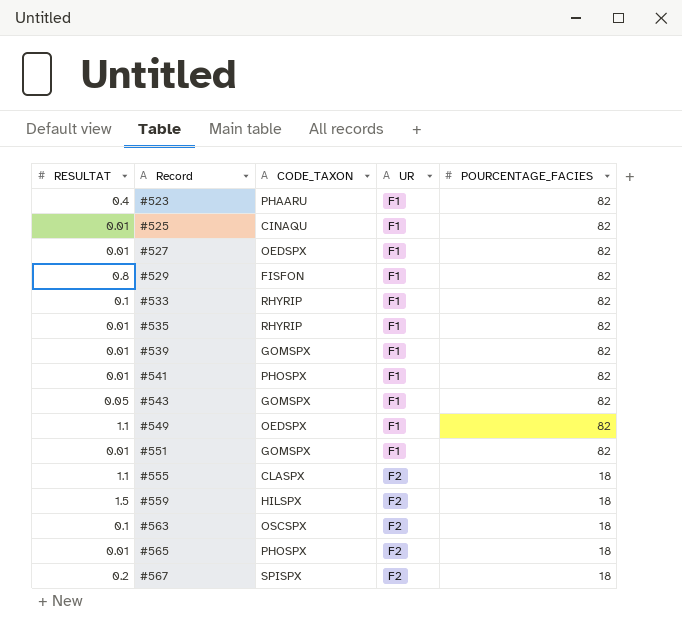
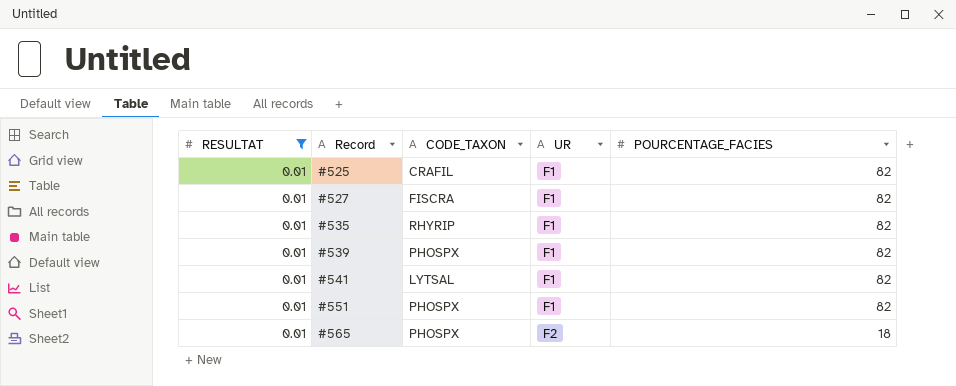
filter: none -> RESULTAT = 0.01
#525 | CODE_TAXON: CINAQU -> CRAFIL
#527 | CODE_TAXON: OEDSPX -> FISCRA
#539 | CODE_TAXON: GOMSPX -> PHOSPX
#541 | CODE_TAXON: PHOSPX -> LYTSAL
#551 | CODE_TAXON: GOMSPX -> PHOSPX

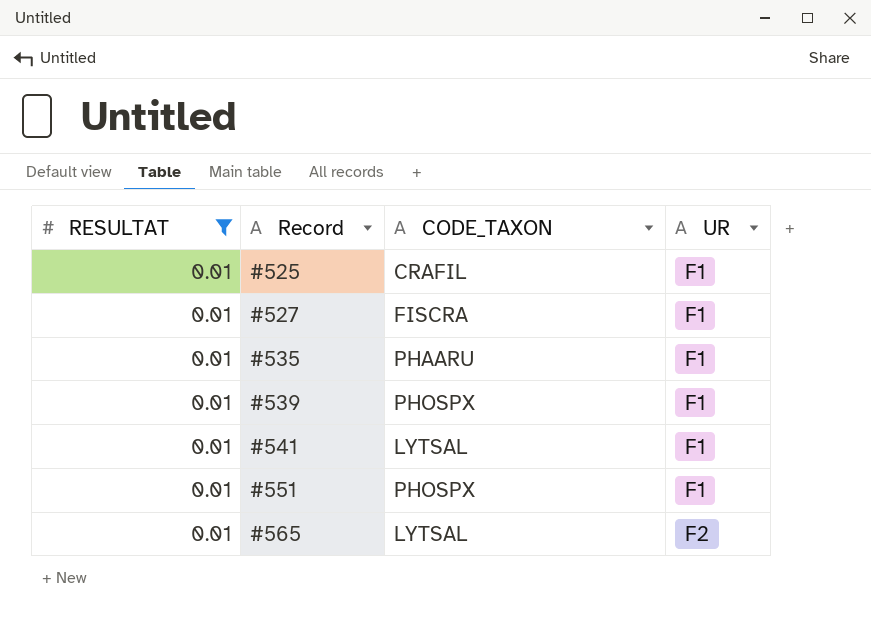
column POURCENTAGE_FACIES | position: 5 -> none
#535 | CODE_TAXON: RHYRIP -> PHAARU
#565 | CODE_TAXON: PHOSPX -> LYTSAL

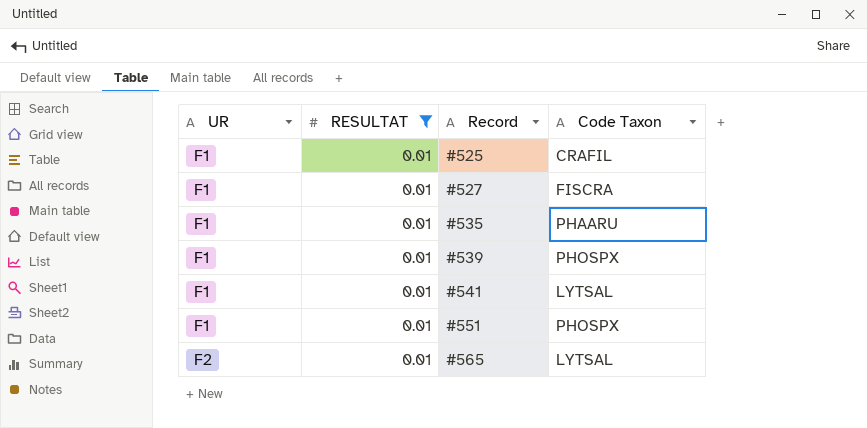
column UR | position: 4 -> 1
column name: CODE_TAXON -> Code Taxon

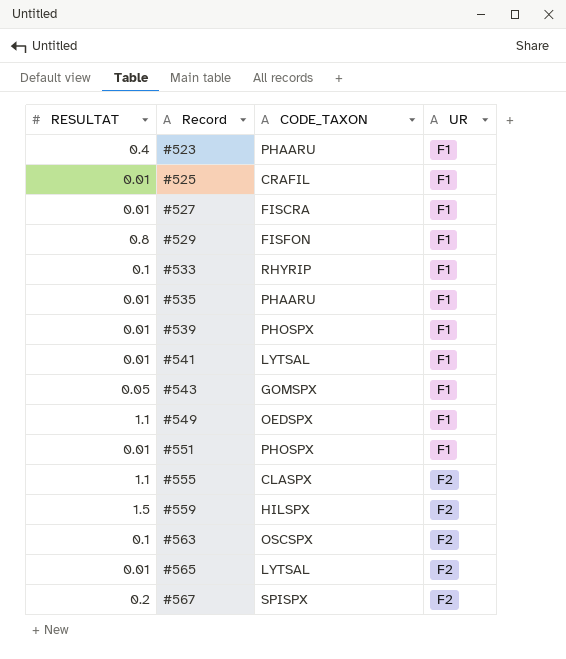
filter: RESULTAT = 0.01 -> none
column name: Code Taxon -> CODE_TAXON
column UR | position: 1 -> 4

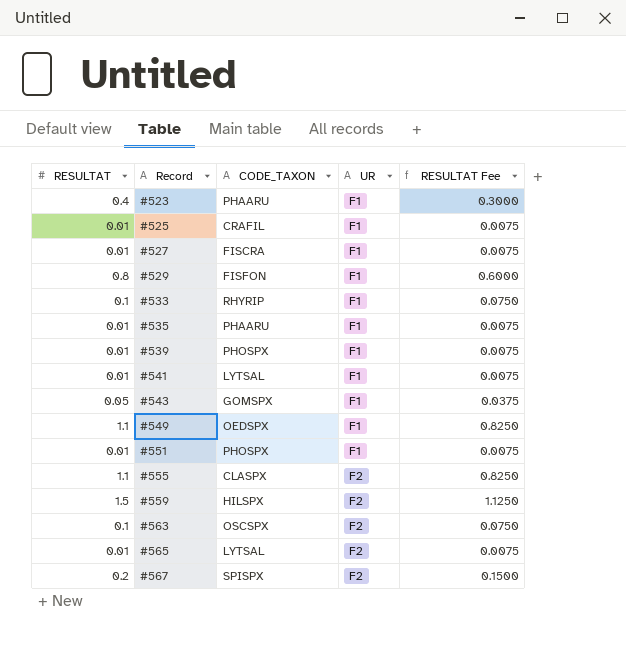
column RESULTAT Fee | formula: none -> [RESULTAT] * 0.75

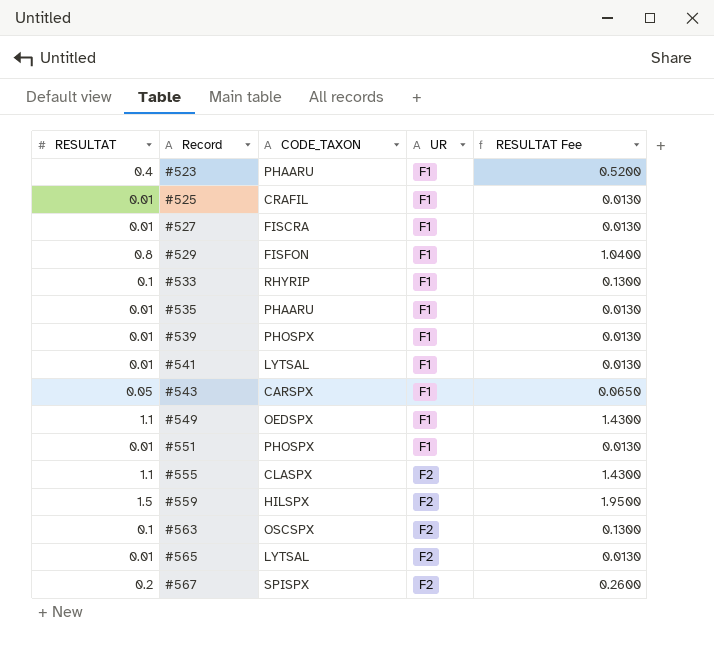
column RESULTAT Fee | formula: [RESULTAT] * 0.75 -> [RESULTAT] * 1.3
#543 | CODE_TAXON: GOMSPX -> CARSPX

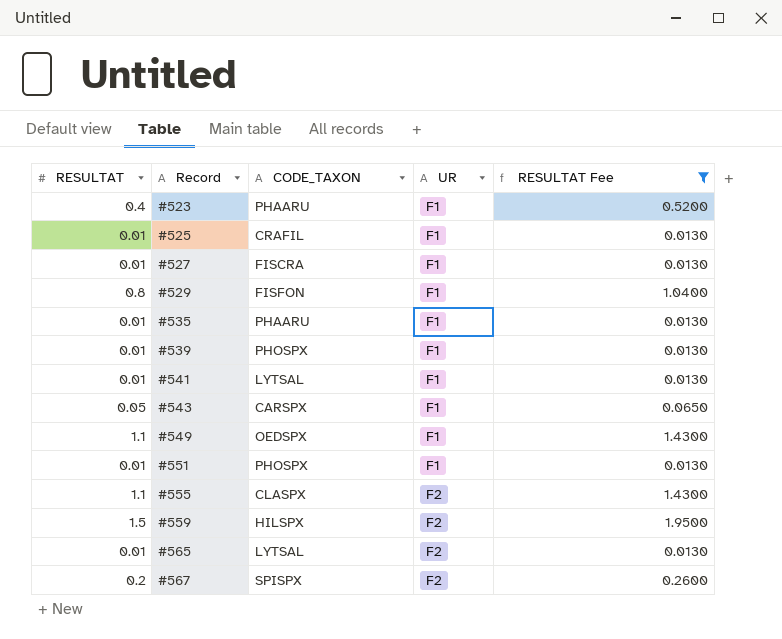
filter: none -> RESULTAT Fee != 0.1300

